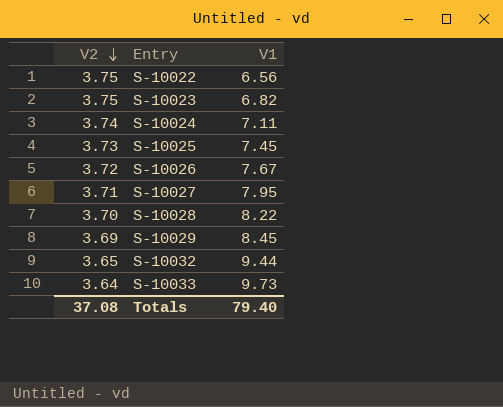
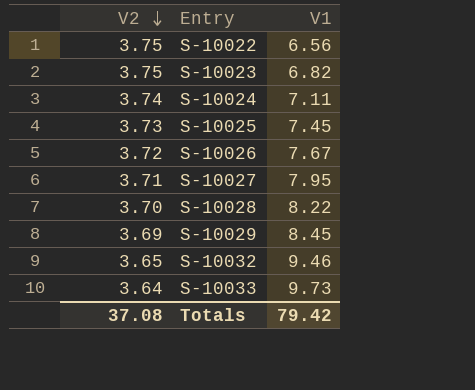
S-10032 | V1: 9.44 -> 9.46
Totals | V1: 79.40 -> 79.42

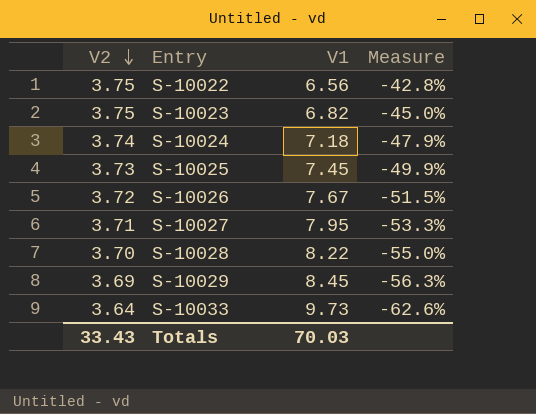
column Measure | formula: none -> ([V2] - [V1]) / [V1]
row S-10032: 3.65 | 9.46 -> none
S-10024 | V1: 7.11 -> 7.18
Totals | V2: 37.08 -> 33.43
Totals | V1: 79.42 -> 70.03

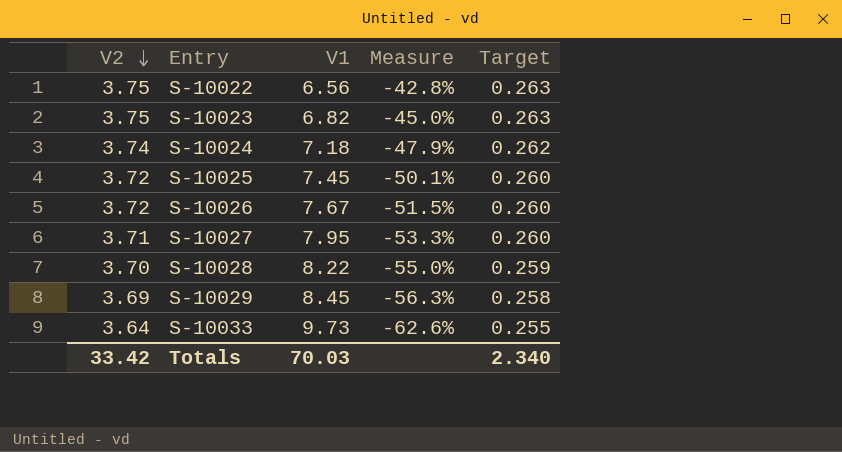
column Target | formula: none -> [V2] * 0.07
S-10025 | V2: 3.73 -> 3.72
S-10025 | Measure: -49.9% -> -50.1%
Totals | V2: 33.43 -> 33.42

